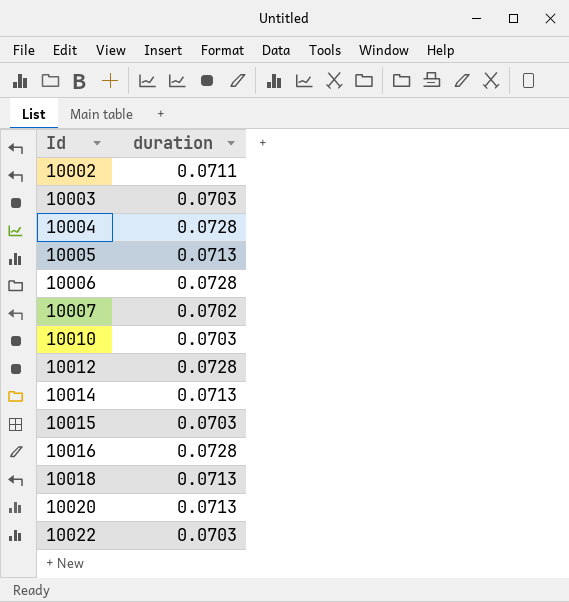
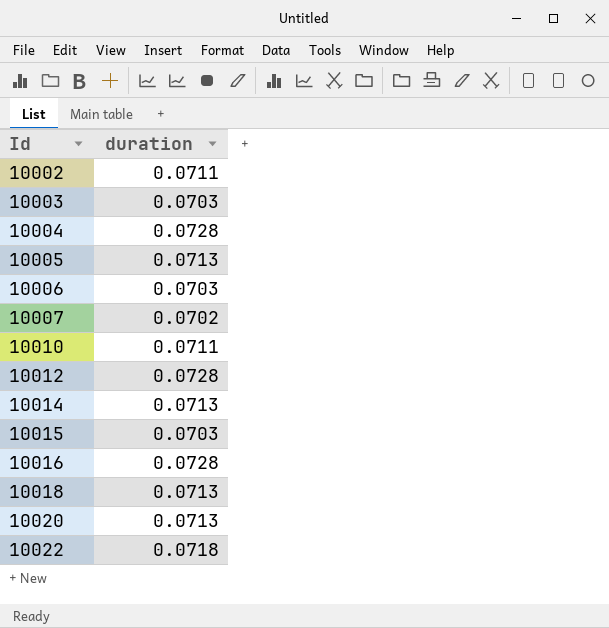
10006 | duration: 0.0728 -> 0.0703
10010 | duration: 0.0703 -> 0.0711
10022 | duration: 0.0703 -> 0.0718

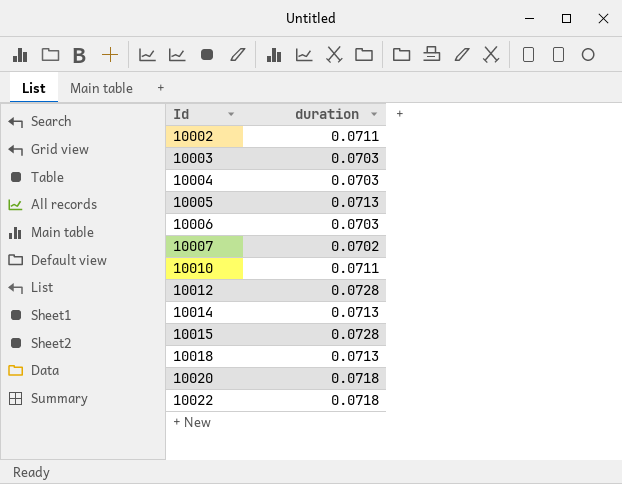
row 10016: 0.0728 -> none
10004 | duration: 0.0728 -> 0.0703
10015 | duration: 0.0703 -> 0.0728
10020 | duration: 0.0713 -> 0.0718

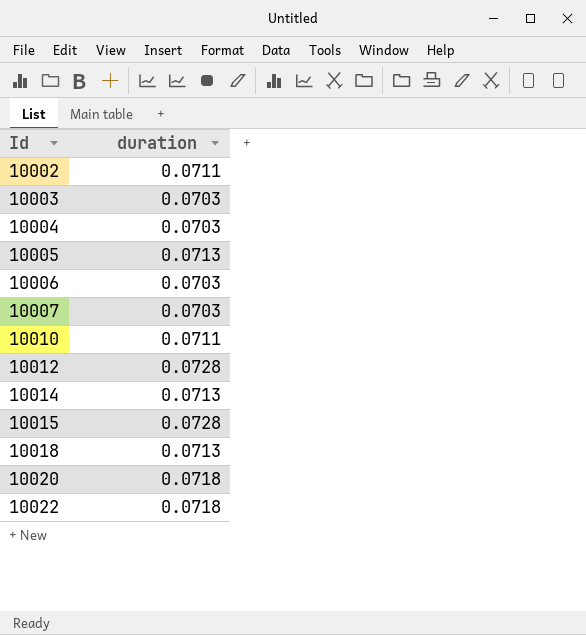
10007 | duration: 0.0702 -> 0.0703

